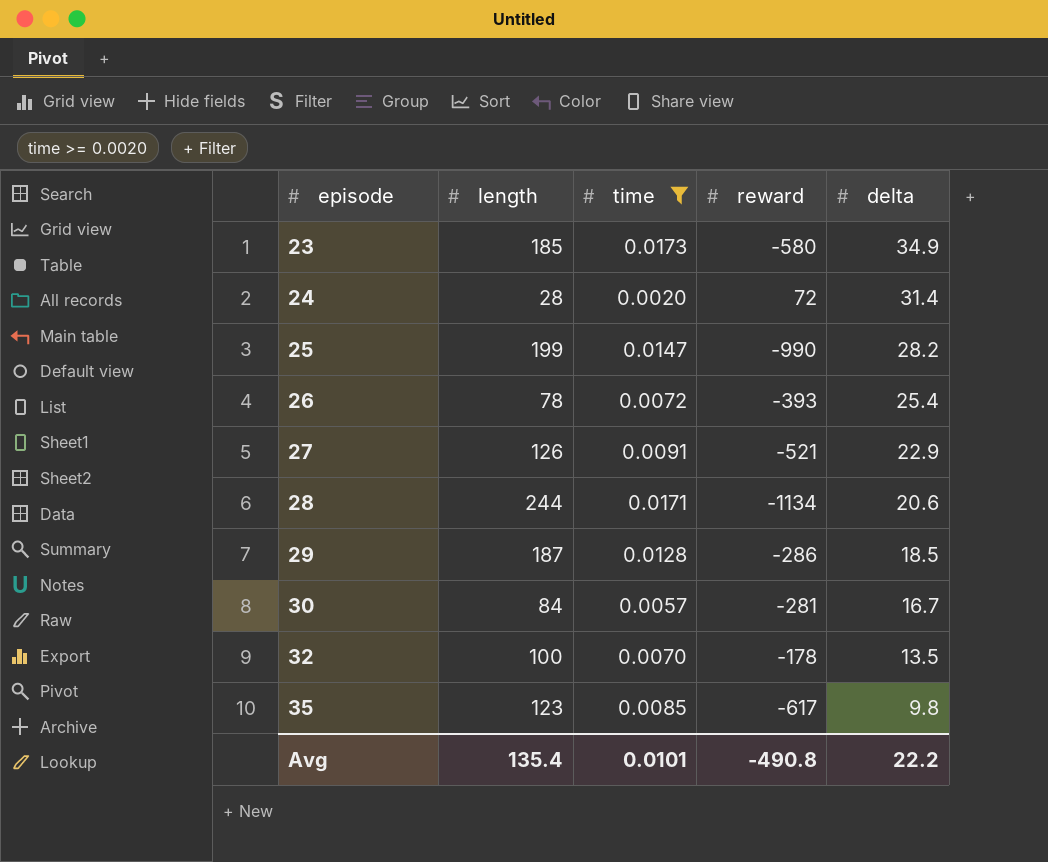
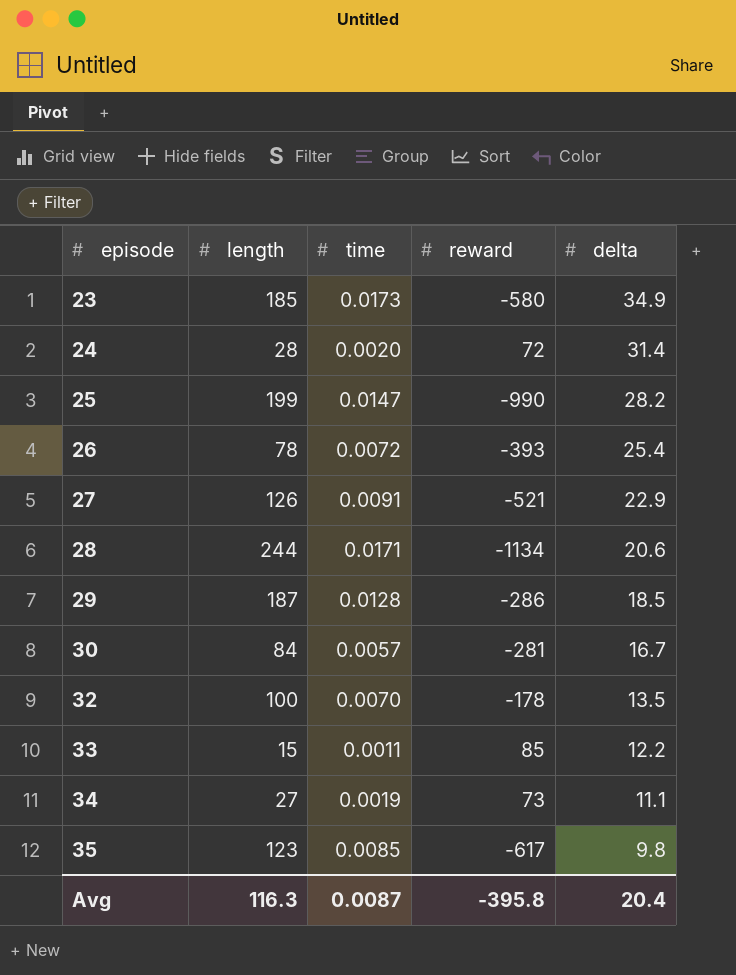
filter: time >= 0.0020 -> none
Avg | length: 135.4 -> 116.3
Avg | time: 0.0101 -> 0.0087
Avg | reward: -490.8 -> -395.8
Avg | delta: 22.2 -> 20.4

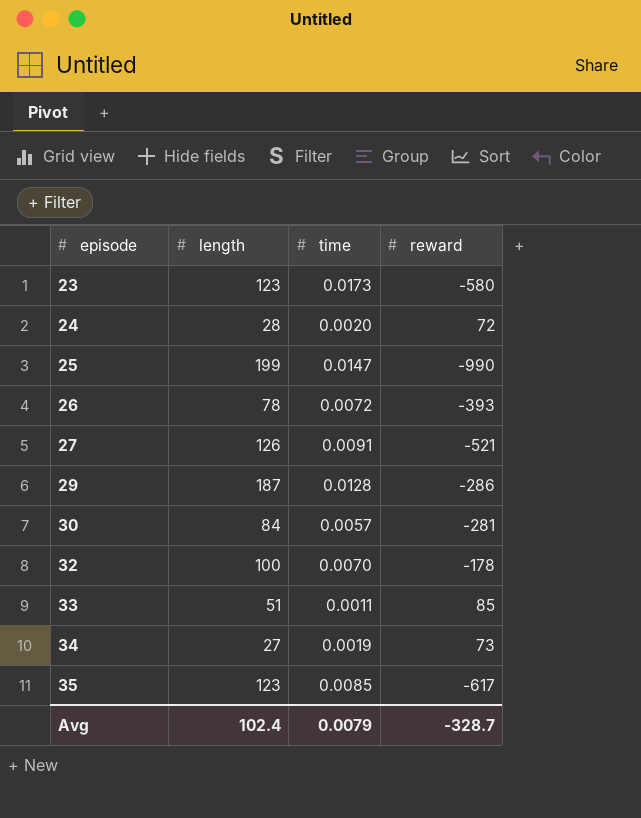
column delta | position: 5 -> none
row 28: 244 | 0.0171 | -1134 | 20.6 -> none
23 | length: 185 -> 123
33 | length: 15 -> 51
Avg | length: 116.3 -> 102.4
Avg | time: 0.0087 -> 0.0079
Avg | reward: -395.8 -> -328.7

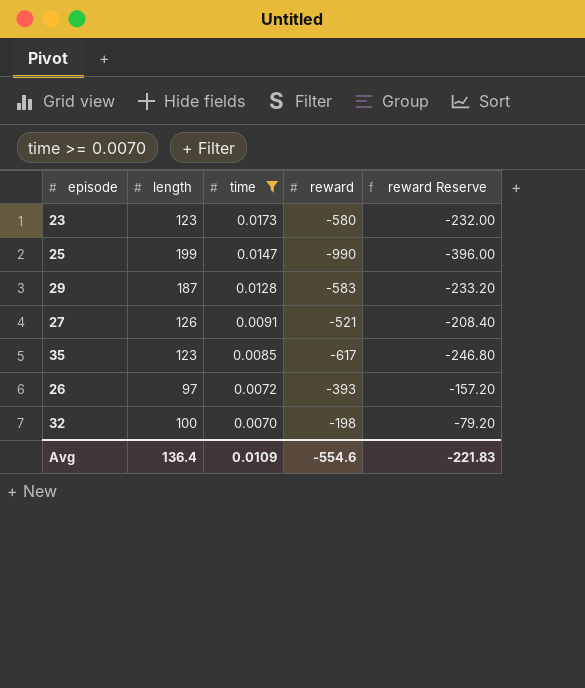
filter: none -> time >= 0.0070
row order: episode ascending -> time descending
column reward Reserve | formula: none -> [reward] * 0.4
29 | reward: -286 -> -583
26 | length: 78 -> 97
32 | reward: -178 -> -198
Avg | length: 102.4 -> 136.4
Avg | time: 0.0079 -> 0.0109
Avg | reward: -328.7 -> -554.6

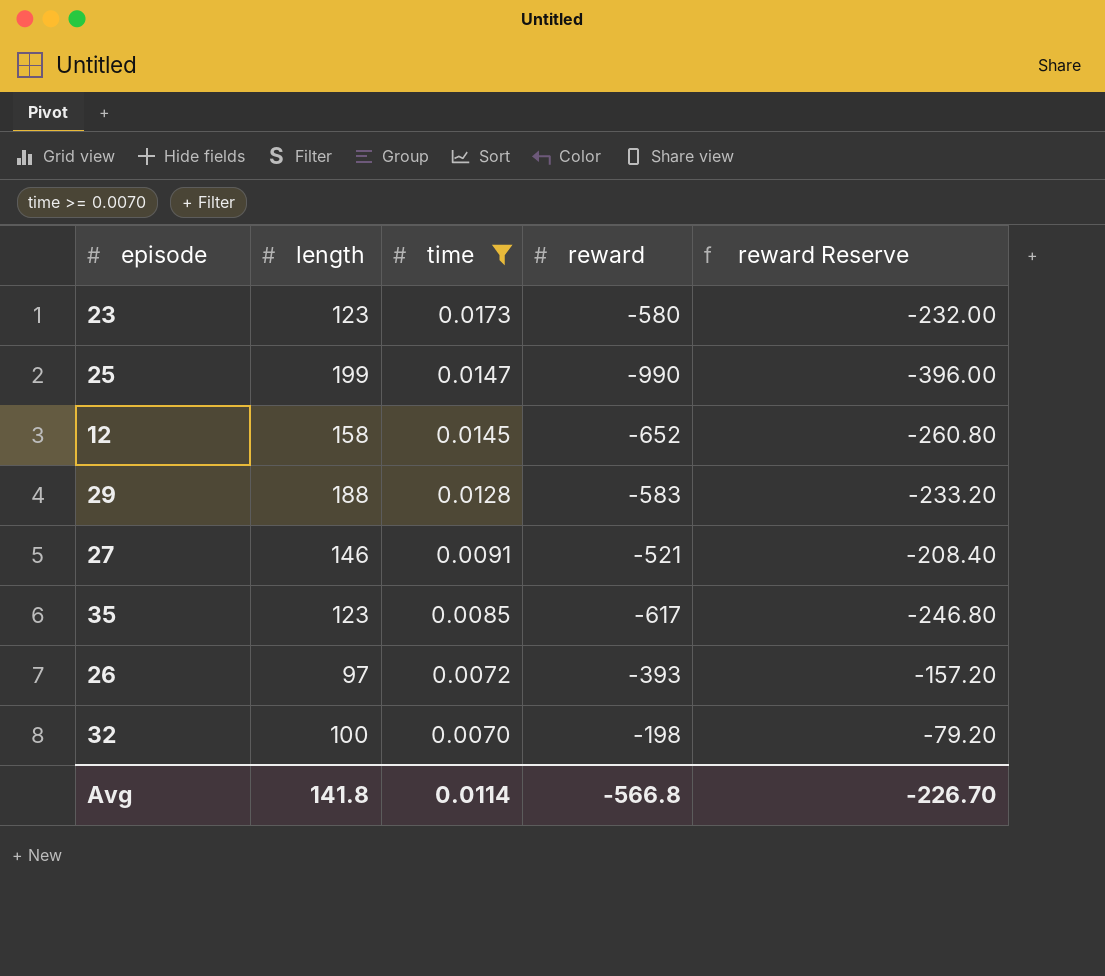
row 12: none -> 158 | 0.0145 | -652 | -260.80
29 | length: 187 -> 188
27 | length: 126 -> 146
Avg | length: 136.4 -> 141.8
Avg | time: 0.0109 -> 0.0114
Avg | reward: -554.6 -> -566.8
Avg | reward Reserve: -221.83 -> -226.70

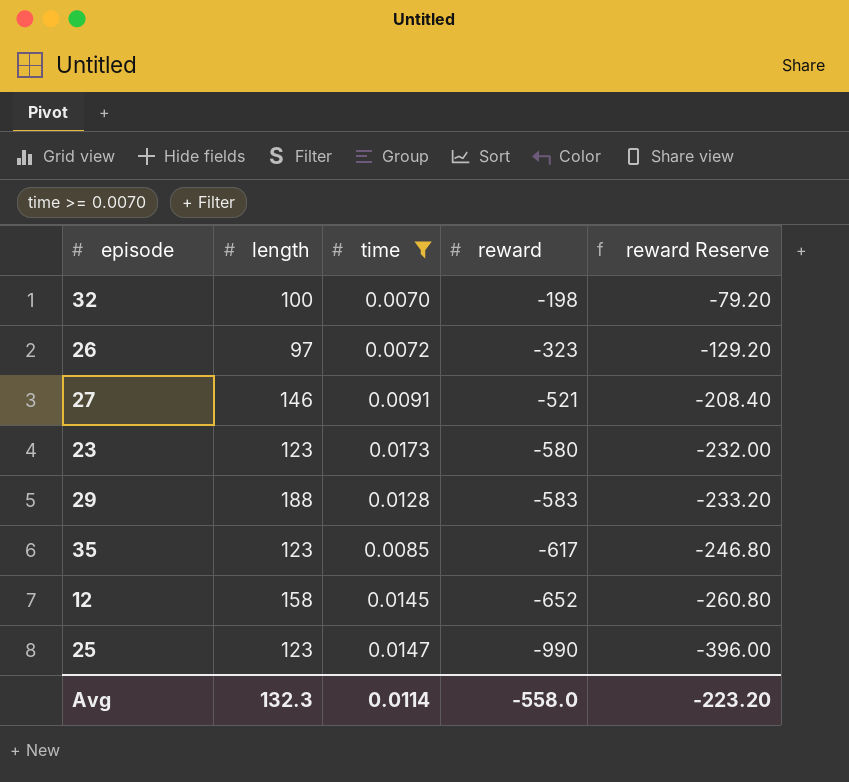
row order: time descending -> reward descending
26 | reward: -393 -> -323
26 | reward Reserve: -157.20 -> -129.20
25 | length: 199 -> 123
Avg | length: 141.8 -> 132.3
Avg | reward: -566.8 -> -558.0
Avg | reward Reserve: -226.70 -> -223.20

